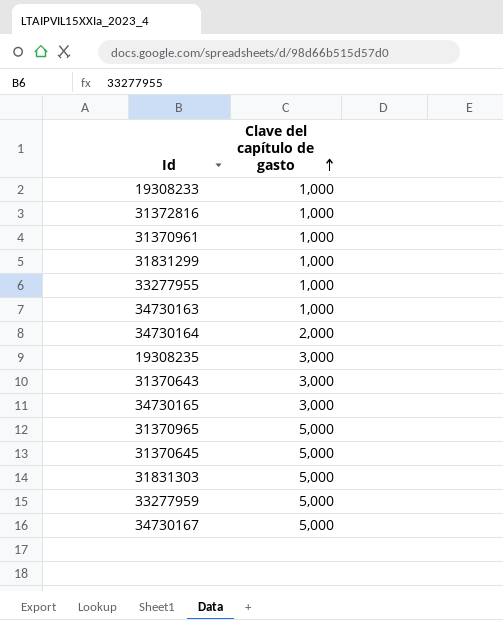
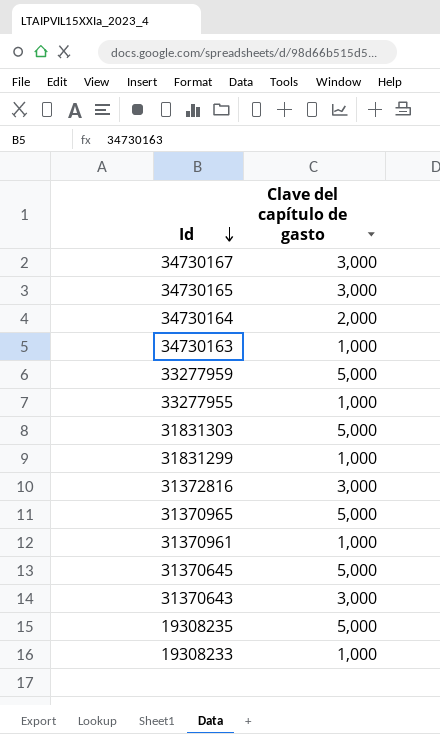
row order: Clave del capítulo de gasto ascending -> Id descending
34730167 | Clave del capítulo de gasto: 5,000 -> 3,000
31372816 | Clave del capítulo de gasto: 1,000 -> 3,000
19308235 | Clave del capítulo de gasto: 3,000 -> 5,000

